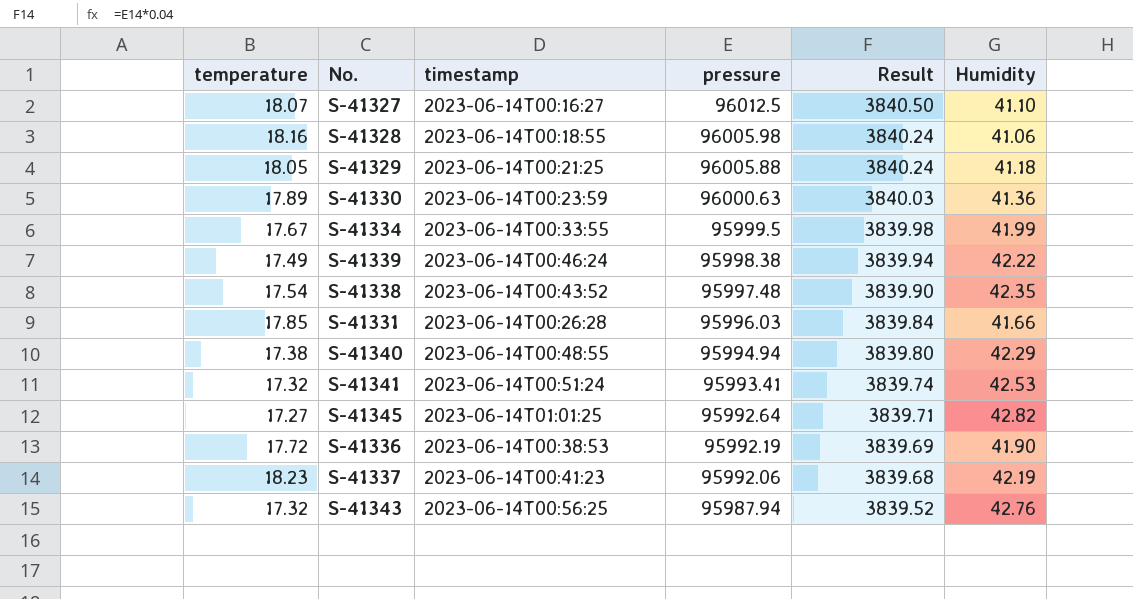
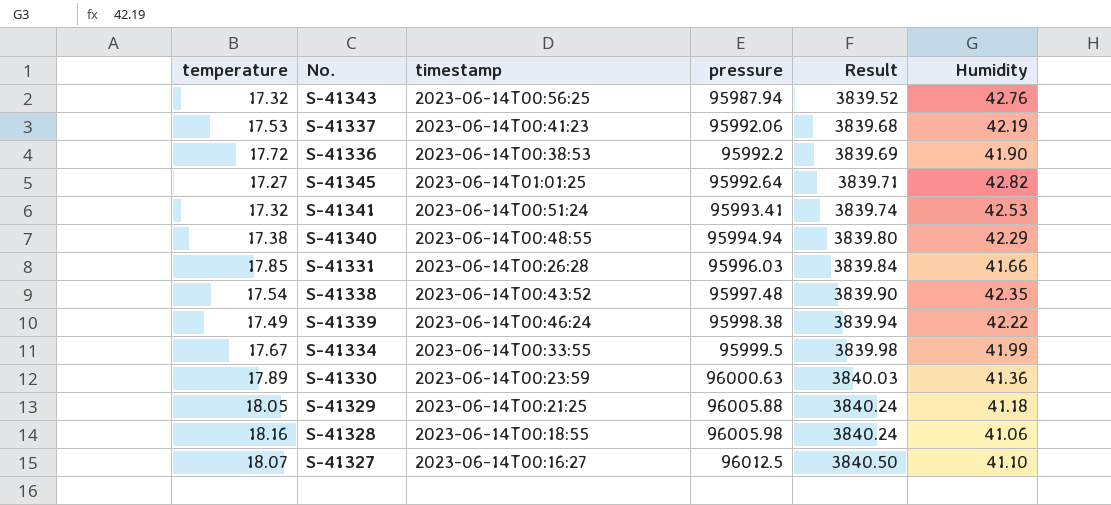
row order: pressure descending -> pressure ascending
S-41337 | temperature: 18.23 -> 17.53
S-41336 | pressure: 95992.19 -> 95992.2

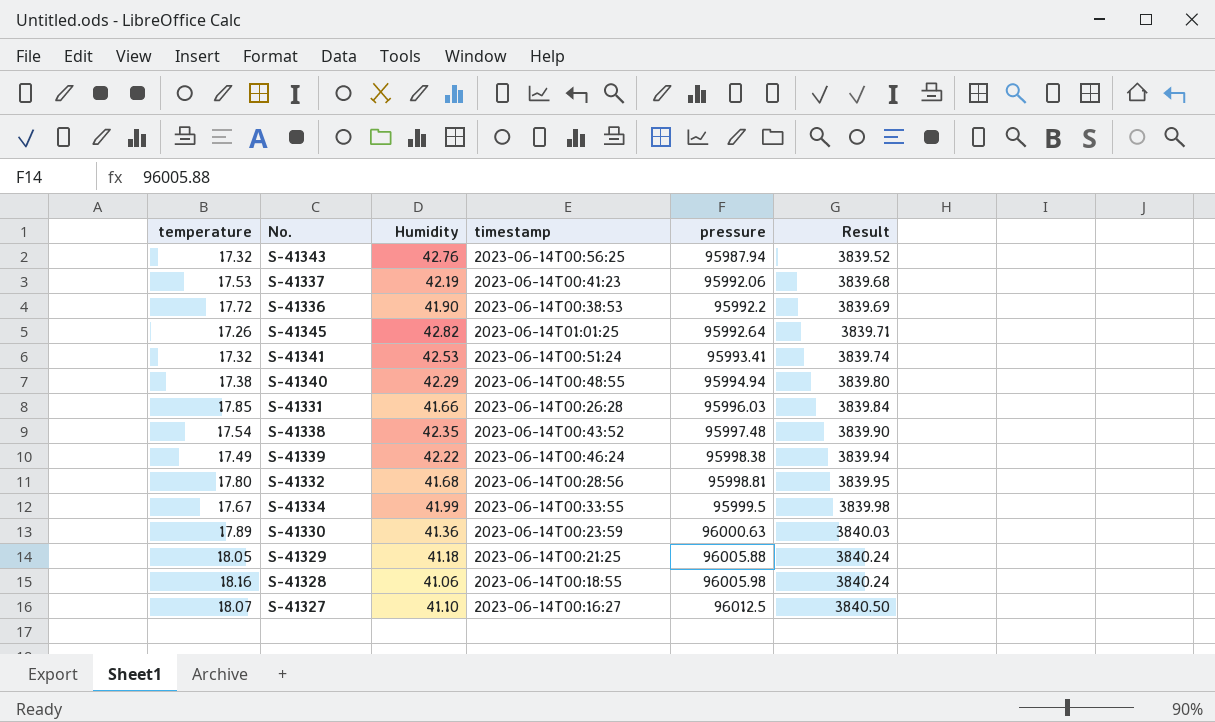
column Humidity | position: 6 -> 3
S-41345 | temperature: 17.27 -> 17.26
row S-41332: none -> 17.80 | 41.68 | 2023-06-14T00:28:56 | 95998.81 | 3839.95

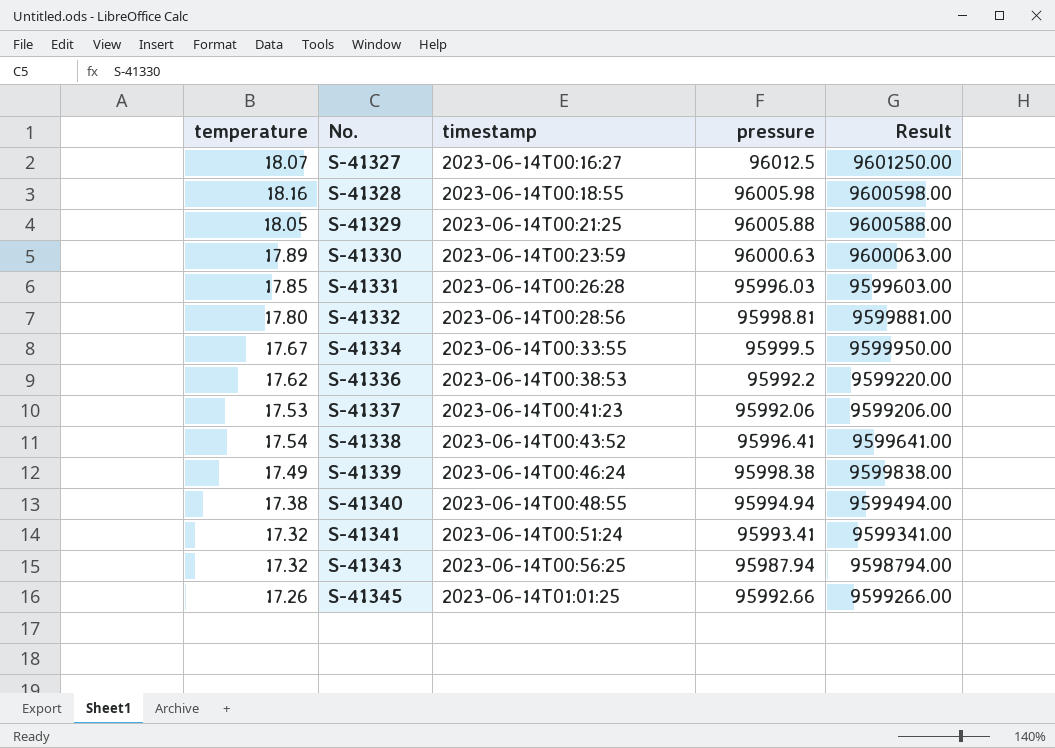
row order: pressure ascending -> No. ascending
column Humidity | position: 3 -> none
column Result | formula: [pressure] * 0.04 -> [pressure] * 100
S-41336 | temperature: 17.72 -> 17.62
S-41338 | pressure: 95997.48 -> 95996.41
S-41345 | pressure: 95992.64 -> 95992.66

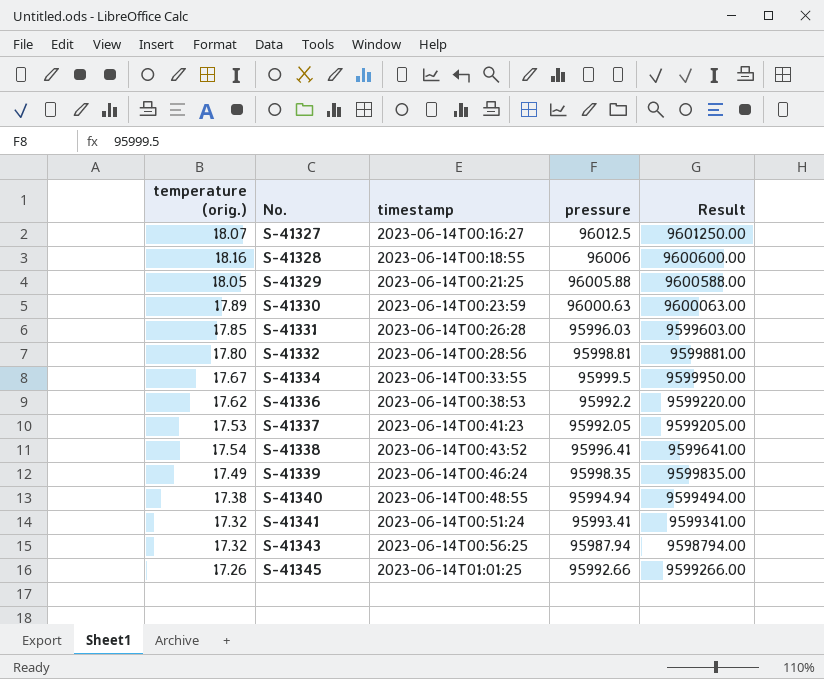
column name: temperature -> temperature (orig.)
S-41328 | pressure: 96005.98 -> 96006
S-41328 | Result: 9600598.00 -> 9600600.00
S-41337 | pressure: 95992.06 -> 95992.05
S-41337 | Result: 9599206.00 -> 9599205.00
S-41339 | pressure: 95998.38 -> 95998.35
S-41339 | Result: 9599838.00 -> 9599835.00

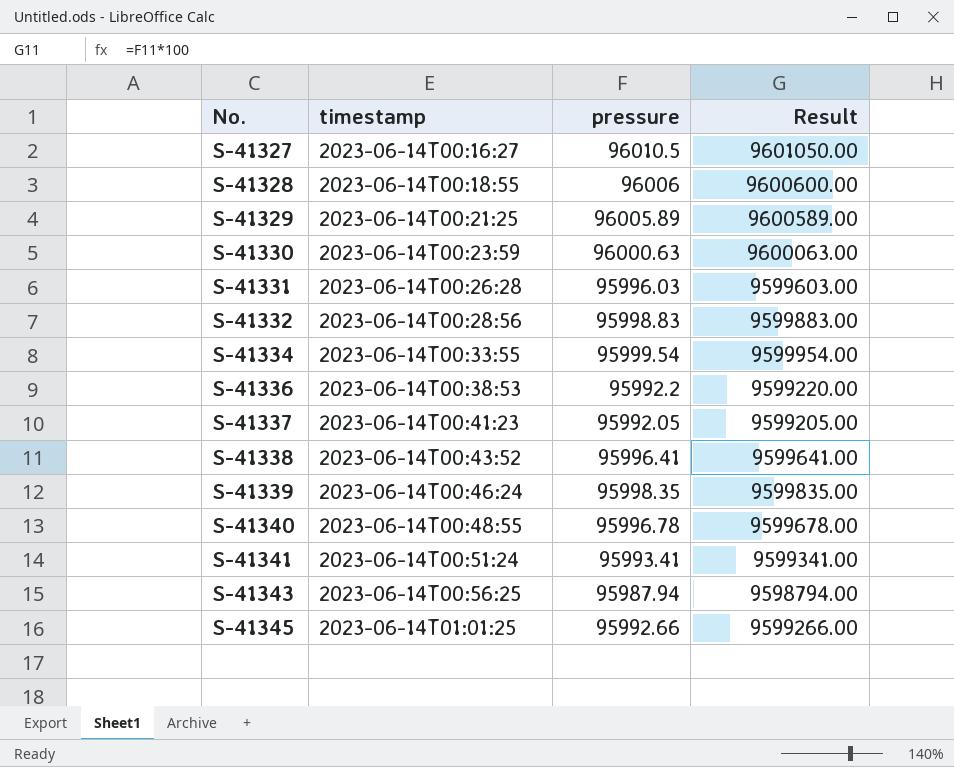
column temperature (orig.) | position: 1 -> none
S-41327 | pressure: 96012.5 -> 96010.5
S-41327 | Result: 9601250.00 -> 9601050.00
S-41329 | pressure: 96005.88 -> 96005.89
S-41329 | Result: 9600588.00 -> 9600589.00
S-41332 | pressure: 95998.81 -> 95998.83
S-41332 | Result: 9599881.00 -> 9599883.00
S-41334 | pressure: 95999.5 -> 95999.54
S-41334 | Result: 9599950.00 -> 9599954.00
S-41340 | pressure: 95994.94 -> 95996.78
S-41340 | Result: 9599494.00 -> 9599678.00

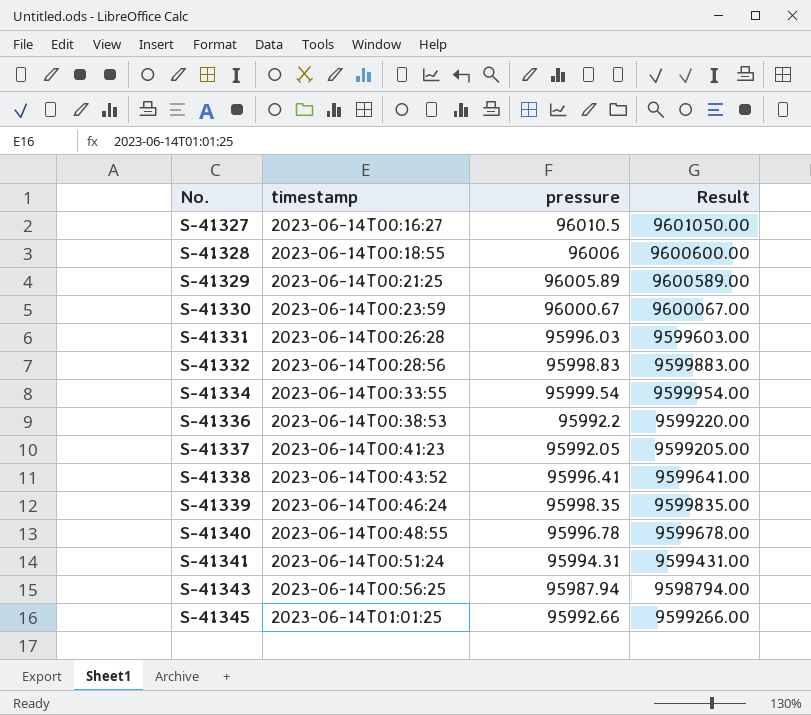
S-41330 | pressure: 96000.63 -> 96000.67
S-41330 | Result: 9600063.00 -> 9600067.00
S-41341 | pressure: 95993.41 -> 95994.31
S-41341 | Result: 9599341.00 -> 9599431.00

